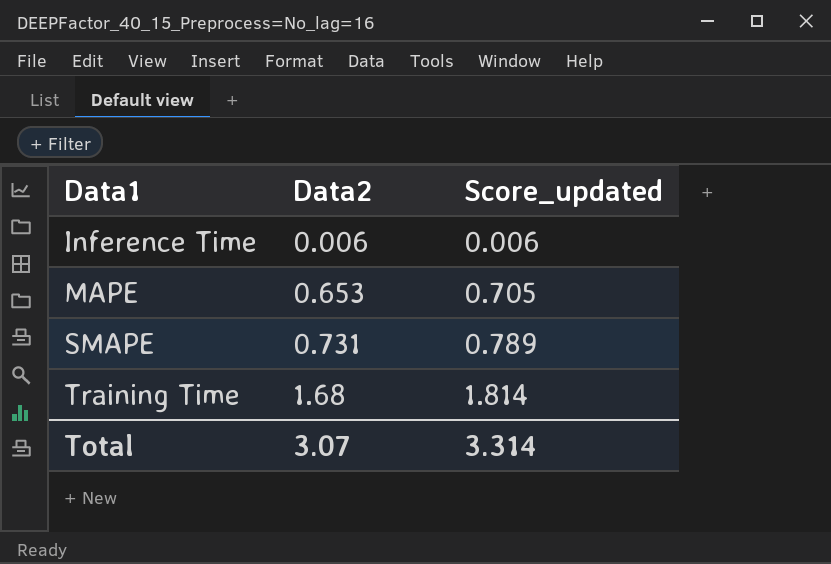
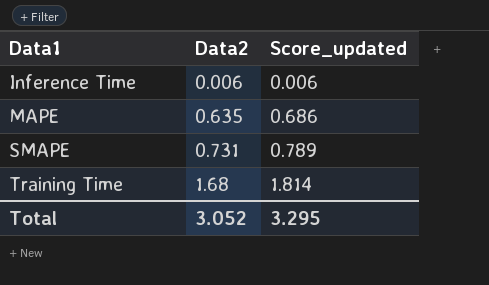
MAPE | Data2: 0.653 -> 0.635
MAPE | Score_updated: 0.705 -> 0.686
Total | Data2: 3.07 -> 3.052
Total | Score_updated: 3.314 -> 3.295

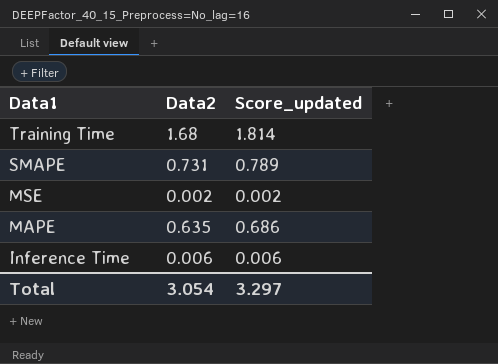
row order: Data1 ascending -> Data1 descending
row MSE: none -> 0.002 | 0.002
Total | Data2: 3.052 -> 3.054
Total | Score_updated: 3.295 -> 3.297

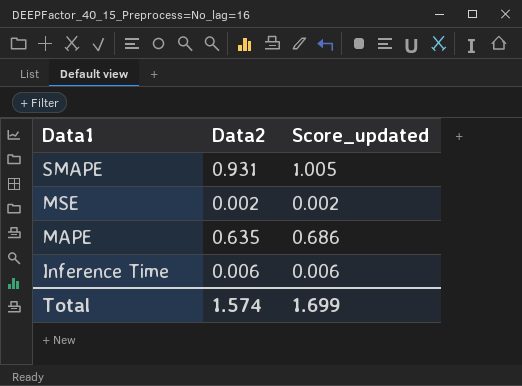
row Training Time: 1.68 | 1.814 -> none
SMAPE | Data2: 0.731 -> 0.931
SMAPE | Score_updated: 0.789 -> 1.005
Total | Data2: 3.054 -> 1.574
Total | Score_updated: 3.297 -> 1.699

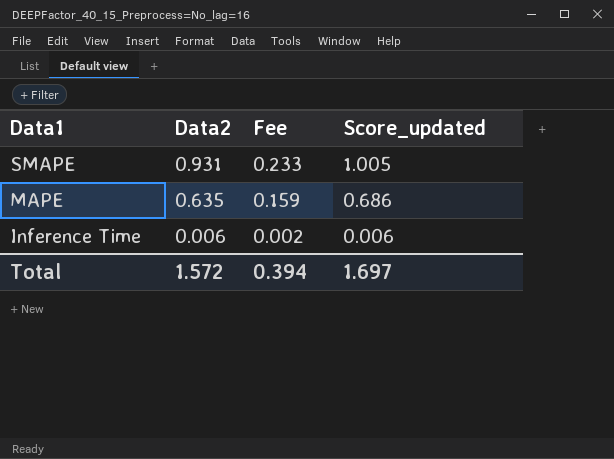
column Fee | formula: none -> [Data2] * 0.25
row MSE: 0.002 | 0.002 -> none
Total | Data2: 1.574 -> 1.572
Total | Score_updated: 1.699 -> 1.697

